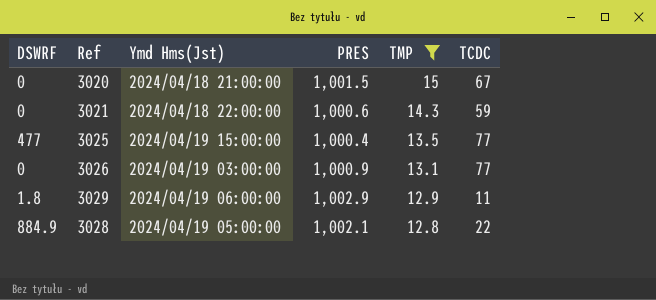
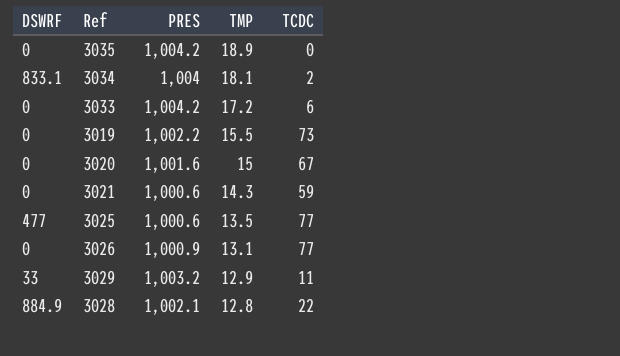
filter: TMP <= 15 -> none
column Ymd Hms(Jst) | position: 3 -> none
3020 | PRES: 1,001.5 -> 1,001.6
3025 | PRES: 1,000.4 -> 1,000.6
3029 | DSWRF: 1.8 -> 33
3029 | PRES: 1,002.9 -> 1,003.2

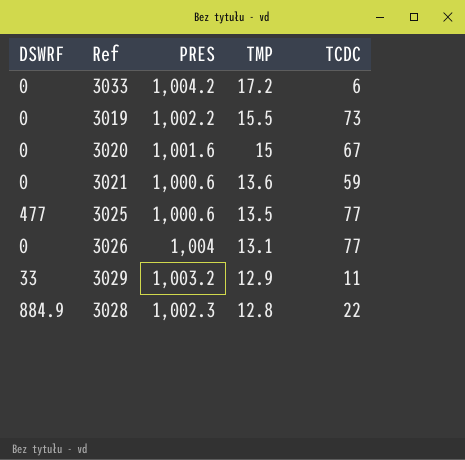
row 3035: 0 | 1,004.2 | 18.9 | 0 -> none
row 3034: 833.1 | 1,004 | 18.1 | 2 -> none
3021 | TMP: 14.3 -> 13.6
3026 | PRES: 1,000.9 -> 1,004
3028 | PRES: 1,002.1 -> 1,002.3

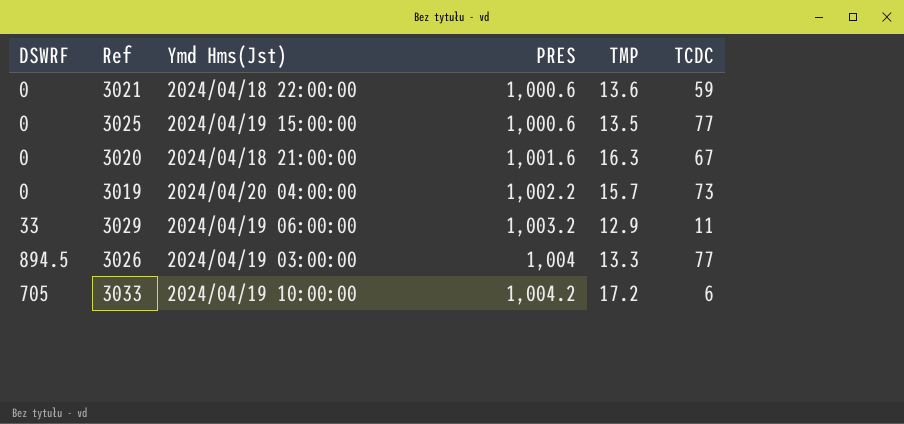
row order: TMP descending -> PRES ascending
column Ymd Hms(Jst) | position: none -> 3
row 3028: 884.9 | 1,002.3 | 12.8 | 22 -> none
3025 | DSWRF: 477 -> 0
3020 | TMP: 15 -> 16.3
3019 | TMP: 15.5 -> 15.7
3026 | DSWRF: 0 -> 894.5
3026 | TMP: 13.1 -> 13.3
3033 | DSWRF: 0 -> 705

